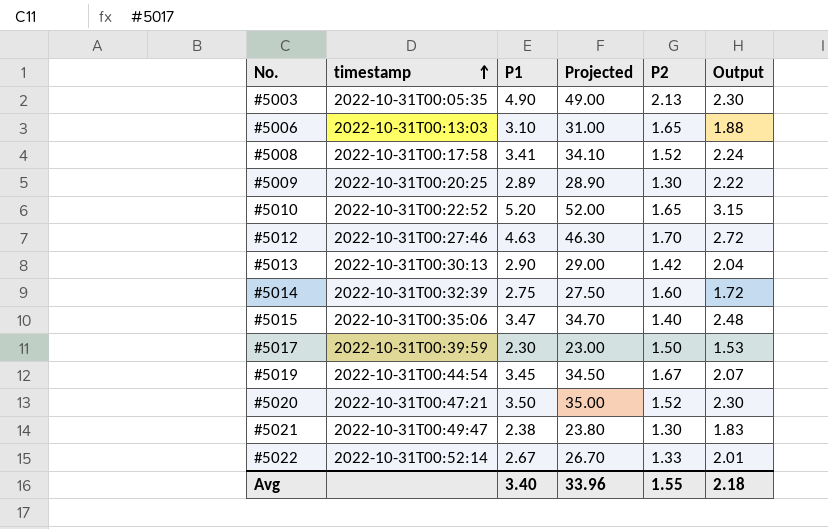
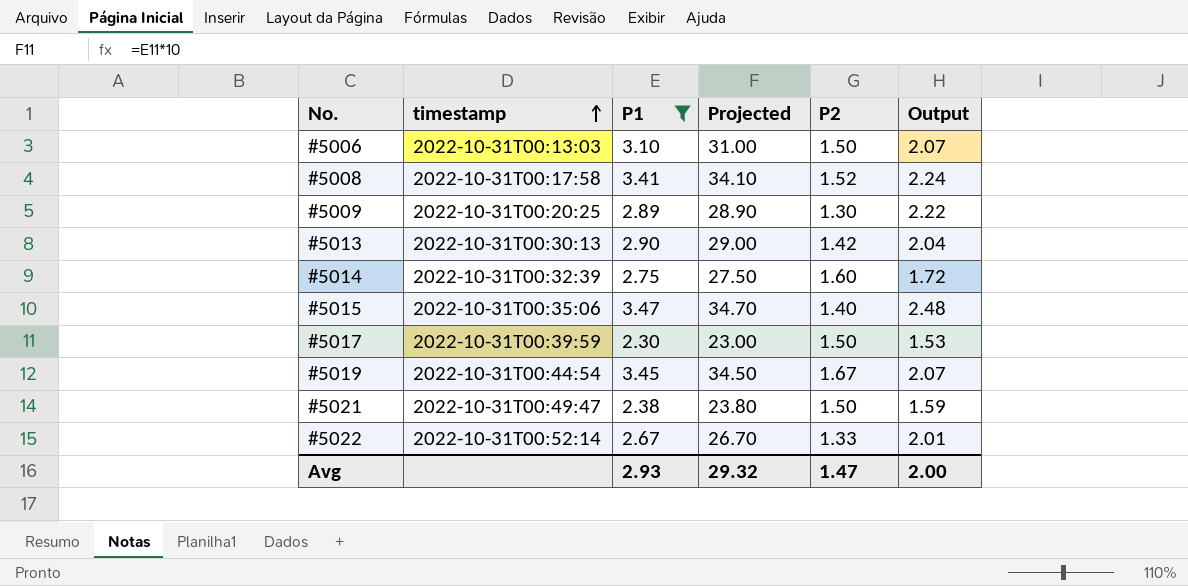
filter: none -> P1 <= 3.47
#5006 | P2: 1.65 -> 1.50
#5006 | Output: 1.88 -> 2.07
#5021 | P2: 1.30 -> 1.50
#5021 | Output: 1.83 -> 1.59
Avg | P1: 3.40 -> 2.93
Avg | Projected: 33.96 -> 29.32
Avg | P2: 1.55 -> 1.47
Avg | Output: 2.18 -> 2.00

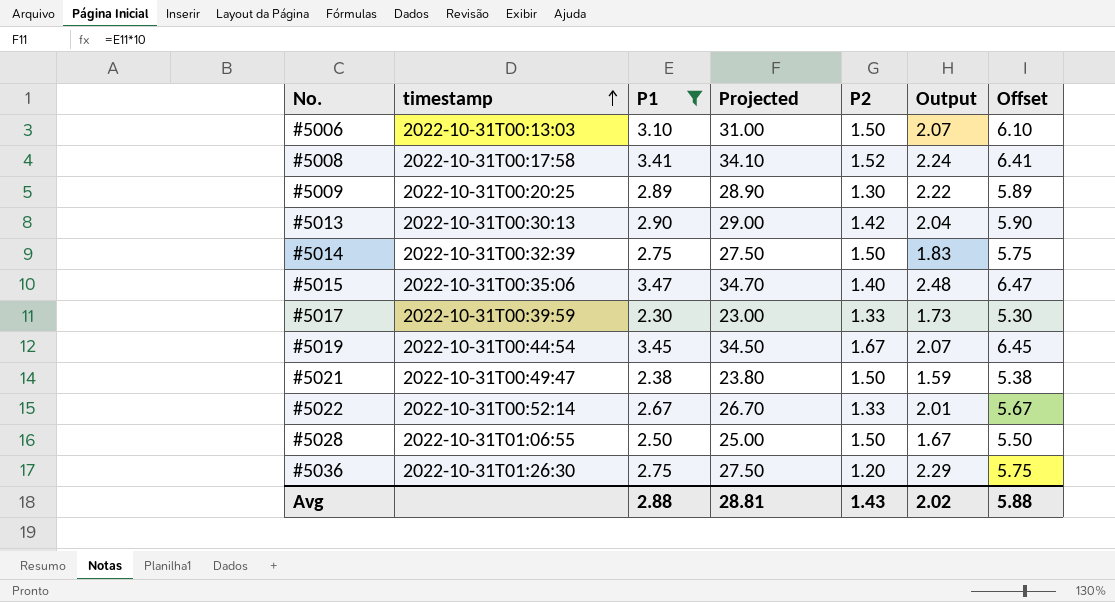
column Offset | formula: none -> [P1] + 3
#5014 | P2: 1.60 -> 1.50
#5014 | Output: 1.72 -> 1.83
#5017 | P2: 1.50 -> 1.33
#5017 | Output: 1.53 -> 1.73
row #5028: none -> 2022-10-31T01:06:55 | 2.50 | 25.00 | 1.50 | 1.67 | 5.50
row #5036: none -> 2022-10-31T01:26:30 | 2.75 | 27.50 | 1.20 | 2.29 | 5.75
Avg | P1: 2.93 -> 2.88
Avg | Projected: 29.32 -> 28.81
Avg | P2: 1.47 -> 1.43
Avg | Output: 2.00 -> 2.02

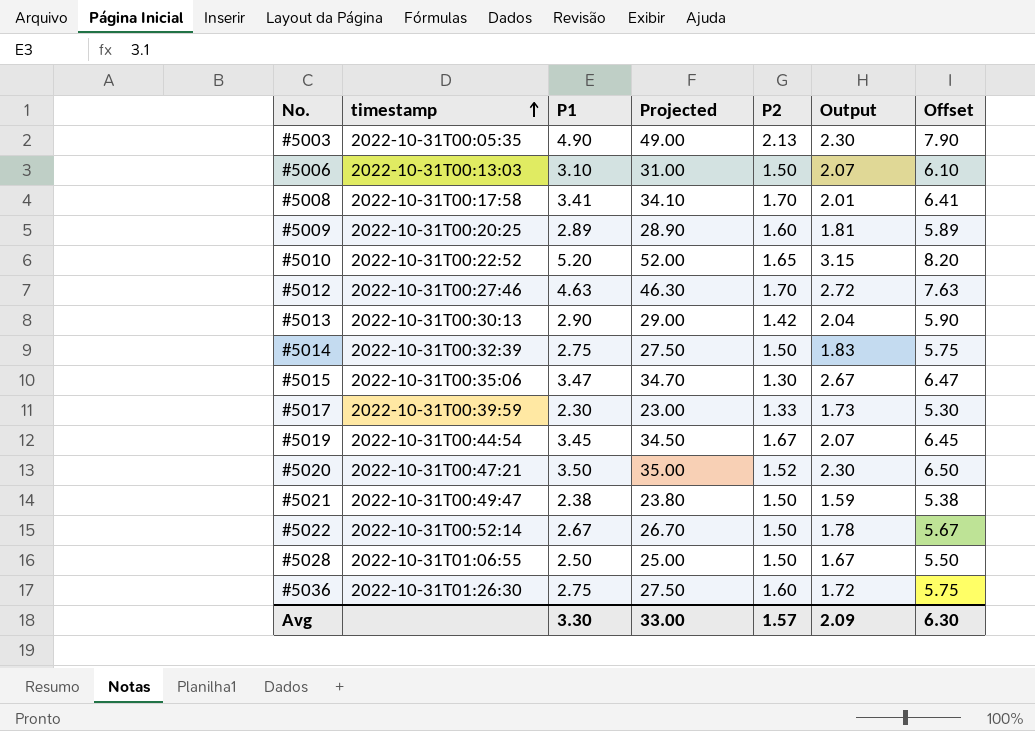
filter: P1 <= 3.47 -> none
#5008 | P2: 1.52 -> 1.70
#5008 | Output: 2.24 -> 2.01
#5009 | P2: 1.30 -> 1.60
#5009 | Output: 2.22 -> 1.81
#5015 | P2: 1.40 -> 1.30
#5015 | Output: 2.48 -> 2.67
#5022 | P2: 1.33 -> 1.50
#5022 | Output: 2.01 -> 1.78
#5036 | P2: 1.20 -> 1.60
#5036 | Output: 2.29 -> 1.72
Avg | P1: 2.88 -> 3.30
Avg | Projected: 28.81 -> 33.00
Avg | P2: 1.43 -> 1.57
Avg | Output: 2.02 -> 2.09
Avg | Offset: 5.88 -> 6.30

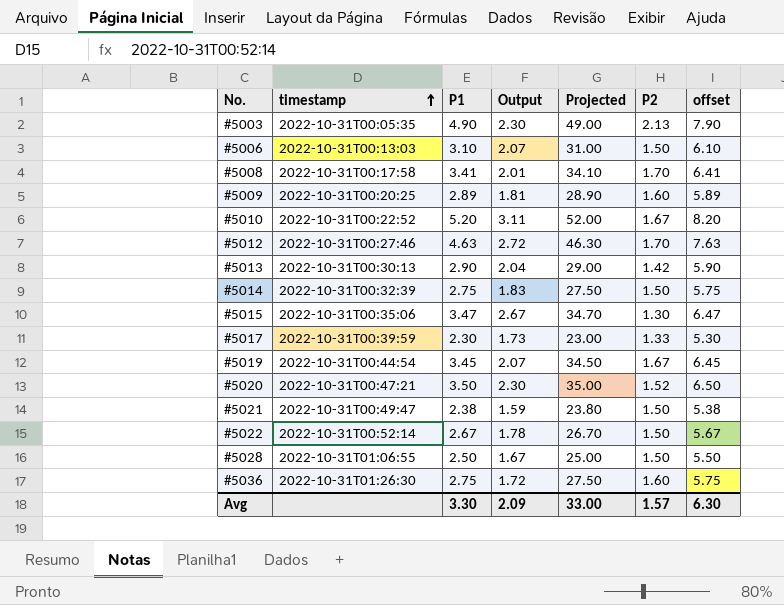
column Output | position: 6 -> 4
column name: Offset -> offset
#5010 | Output: 3.15 -> 3.11
#5010 | P2: 1.65 -> 1.67

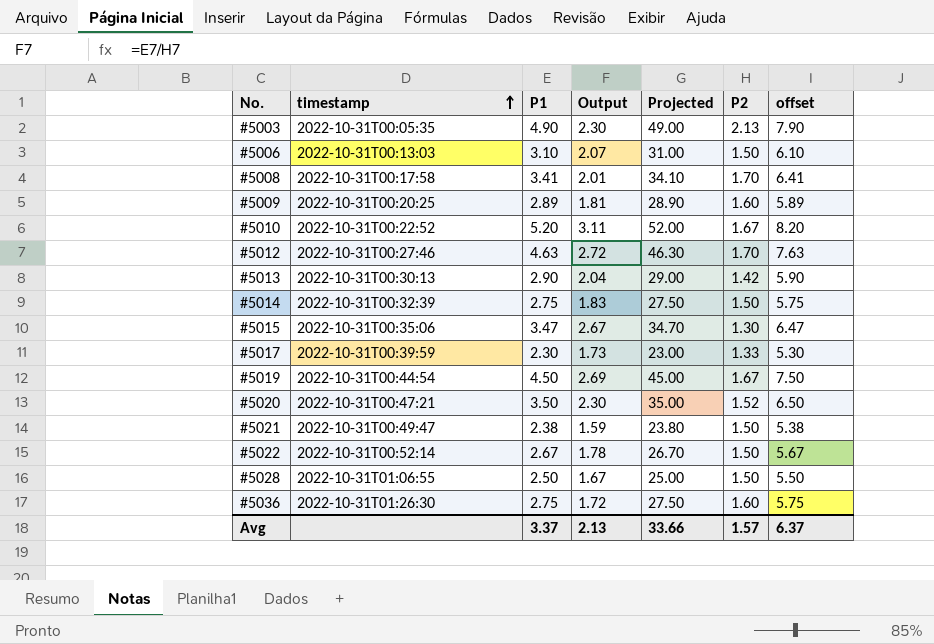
#5019 | P1: 3.45 -> 4.50
#5019 | Output: 2.07 -> 2.69
#5019 | Projected: 34.50 -> 45.00
#5019 | offset: 6.45 -> 7.50
Avg | P1: 3.30 -> 3.37
Avg | Output: 2.09 -> 2.13
Avg | Projected: 33.00 -> 33.66
Avg | offset: 6.30 -> 6.37

